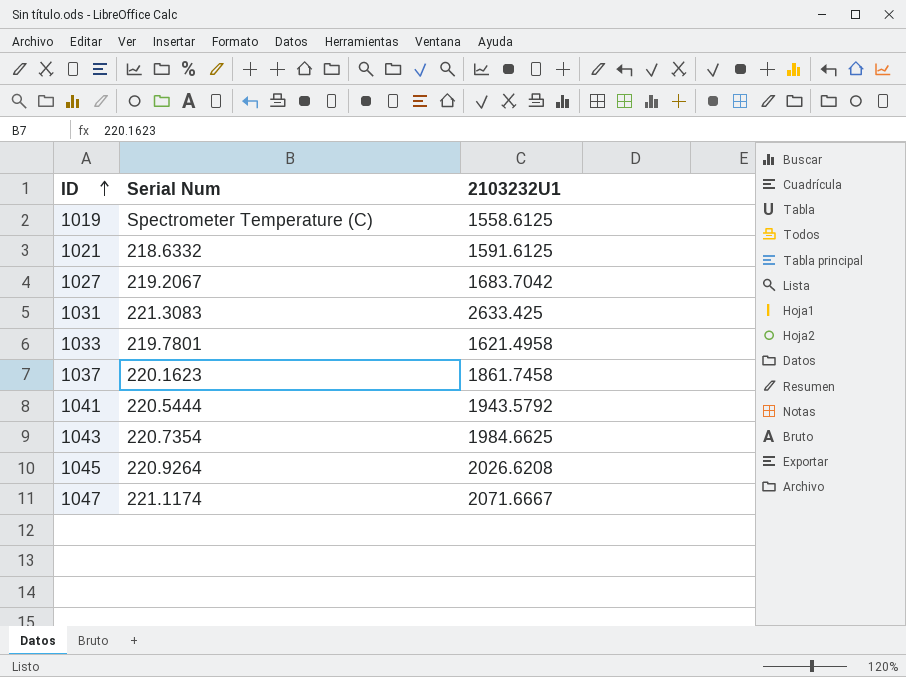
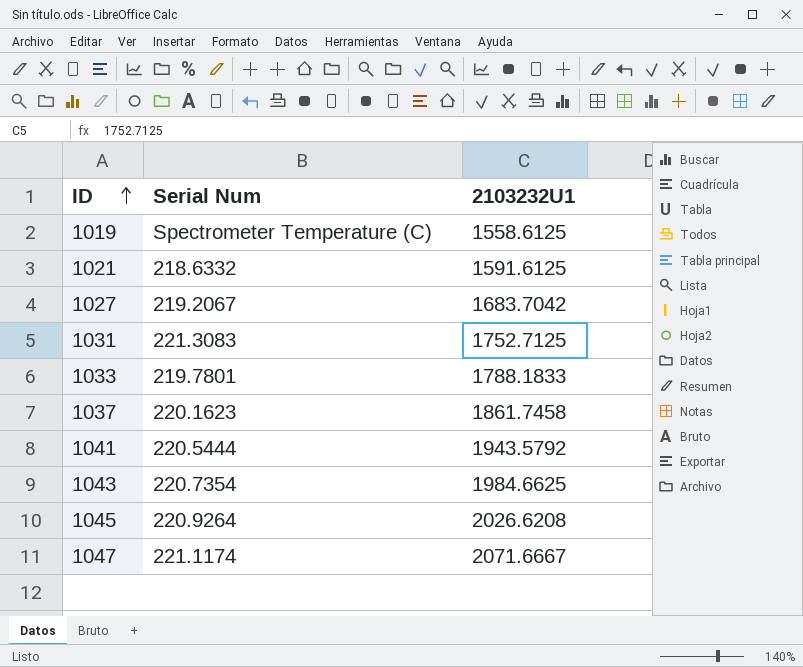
1031 | 2103232U1: 2633.425 -> 1752.7125
1033 | 2103232U1: 1621.4958 -> 1788.1833

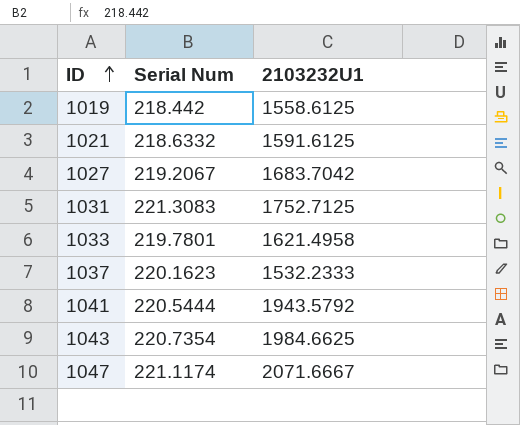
row 1045: 220.9264 | 2026.6208 -> none
1019 | Serial Num: Spectrometer Temperature (C) -> 218.442
1033 | 2103232U1: 1788.1833 -> 1621.4958
1037 | 2103232U1: 1861.7458 -> 1532.2333

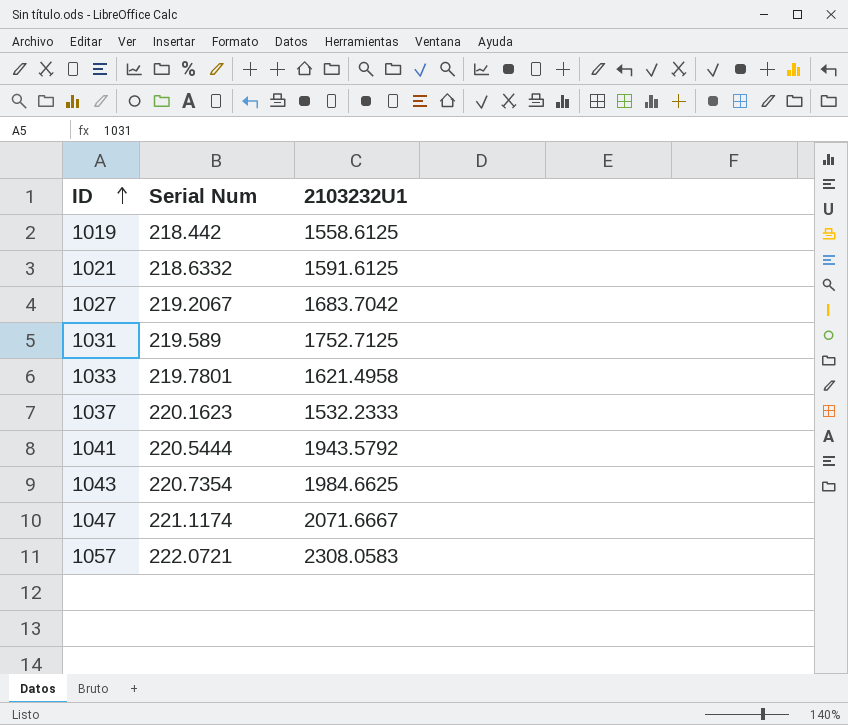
1031 | Serial Num: 221.3083 -> 219.589
row 1057: none -> 222.0721 | 2308.0583

